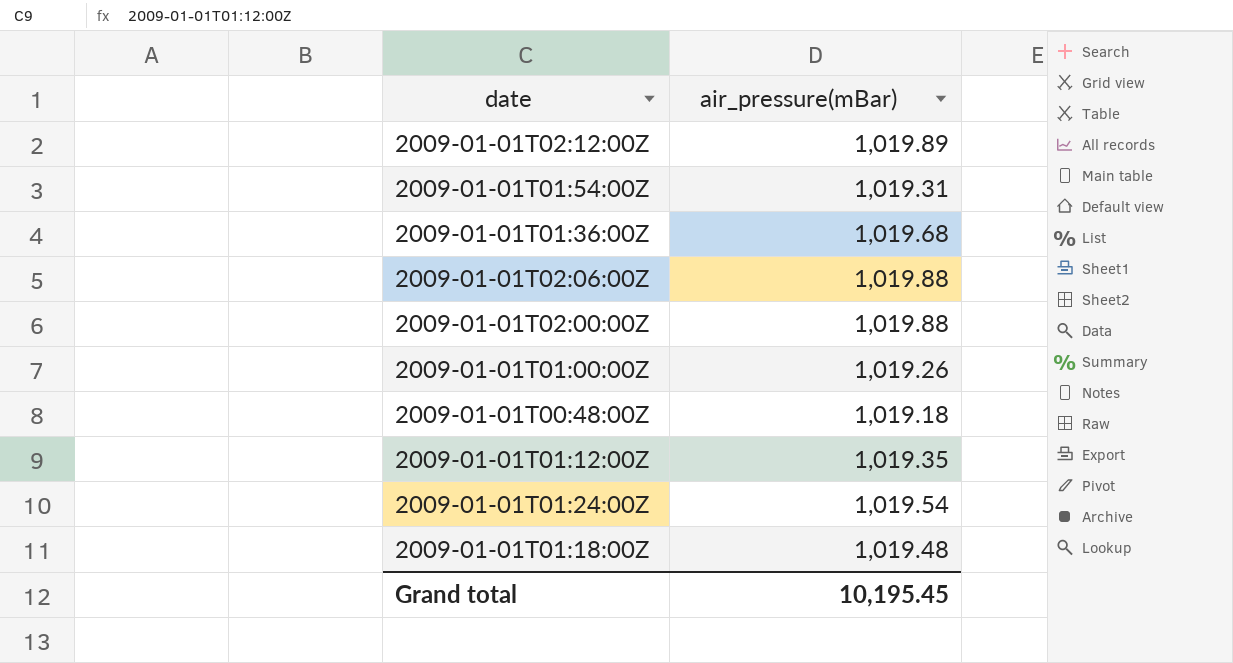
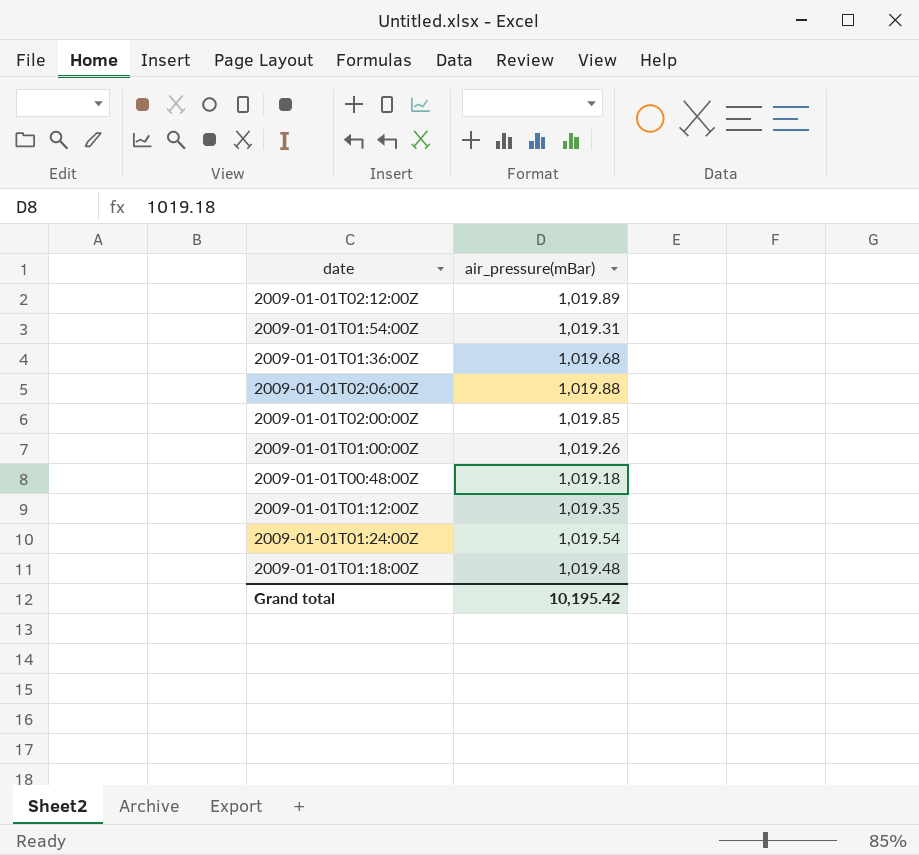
2009-01-01T02:00:00Z | air_pressure(mBar): 1,019.88 -> 1,019.85
Grand total | air_pressure(mBar): 10,195.45 -> 10,195.42

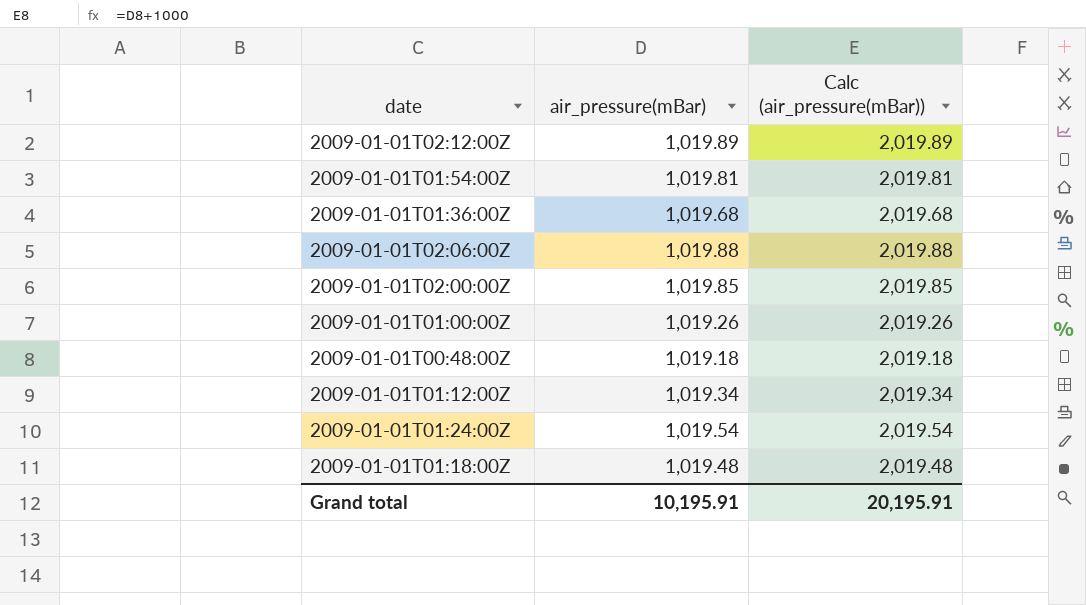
column Calc (air_pressure(mBar)) | formula: none -> [air_pressure(mBar)] + 1000
2009-01-01T01:54:00Z | air_pressure(mBar): 1,019.31 -> 1,019.81
2009-01-01T01:12:00Z | air_pressure(mBar): 1,019.35 -> 1,019.34
Grand total | air_pressure(mBar): 10,195.42 -> 10,195.91

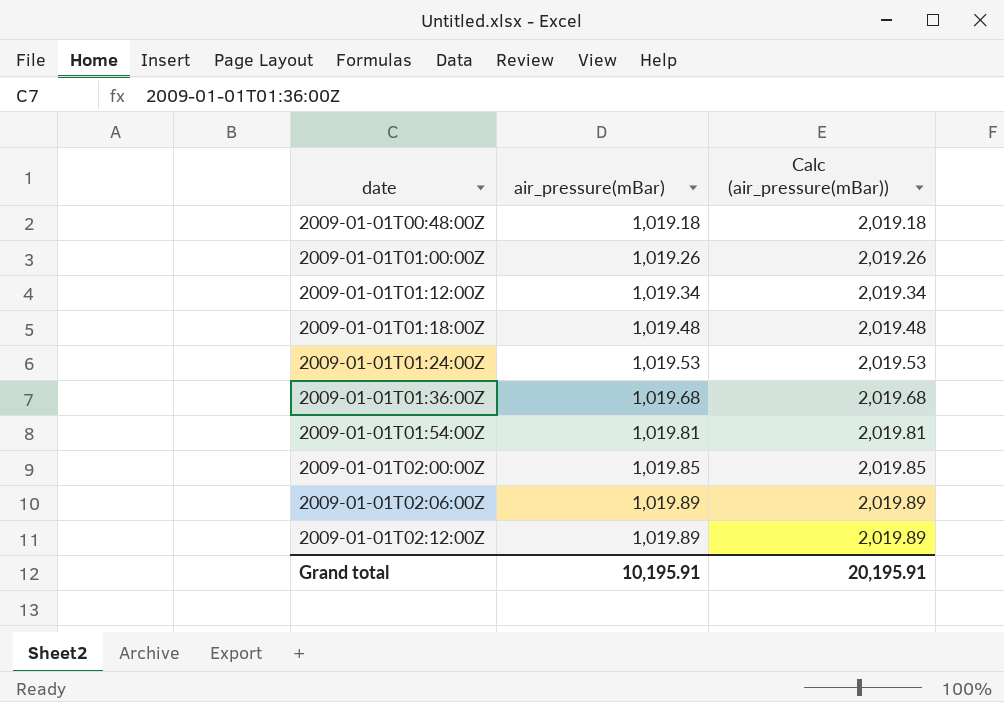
row order: none -> date ascending
2009-01-01T01:24:00Z | air_pressure(mBar): 1,019.54 -> 1,019.53
2009-01-01T01:24:00Z | Calc (air_pressure(mBar)): 2,019.54 -> 2,019.53
2009-01-01T02:06:00Z | air_pressure(mBar): 1,019.88 -> 1,019.89
2009-01-01T02:06:00Z | Calc (air_pressure(mBar)): 2,019.88 -> 2,019.89

